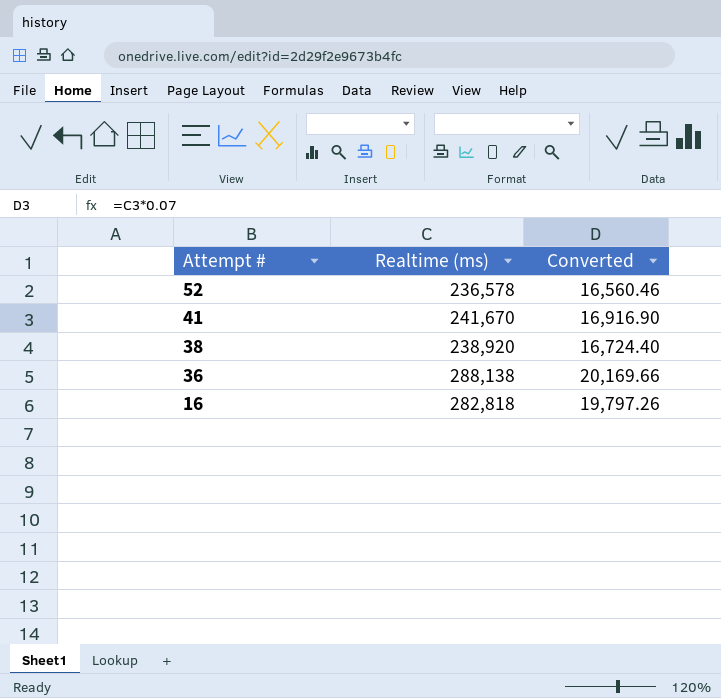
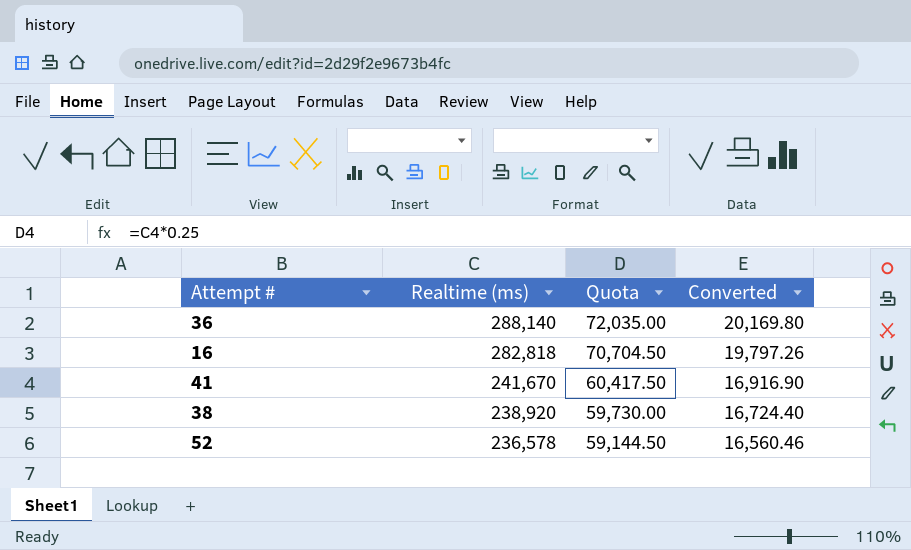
row order: Attempt # descending -> Realtime (ms) descending
column Quota | formula: none -> [Realtime (ms)] * 0.25
36 | Realtime (ms): 288,138 -> 288,140
36 | Converted: 20,169.66 -> 20,169.80

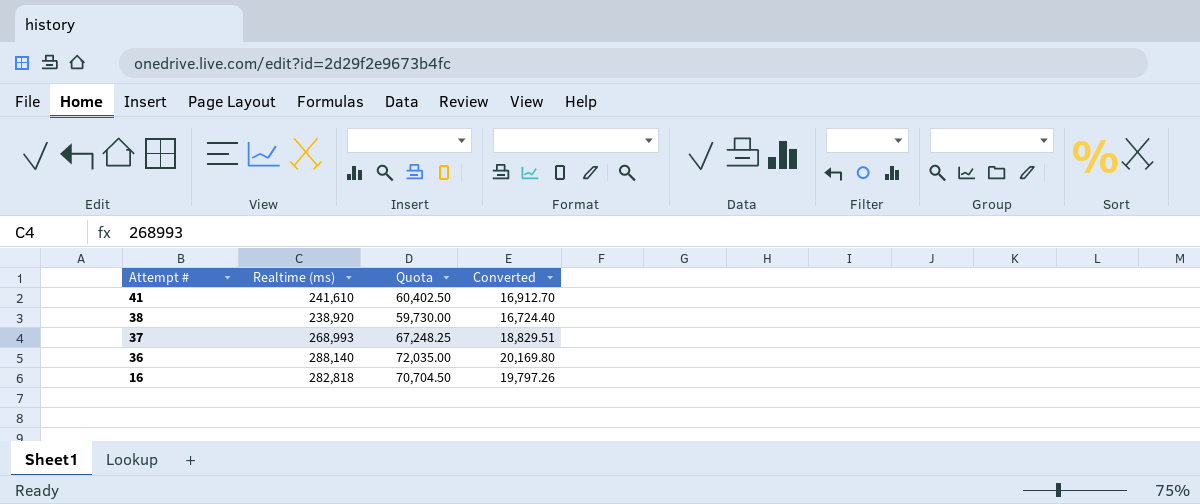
row order: Realtime (ms) descending -> Attempt # descending
row 52: 236,578 | 59,144.50 | 16,560.46 -> none
41 | Realtime (ms): 241,670 -> 241,610
41 | Quota: 60,417.50 -> 60,402.50
41 | Converted: 16,916.90 -> 16,912.70
row 37: none -> 268,993 | 67,248.25 | 18,829.51

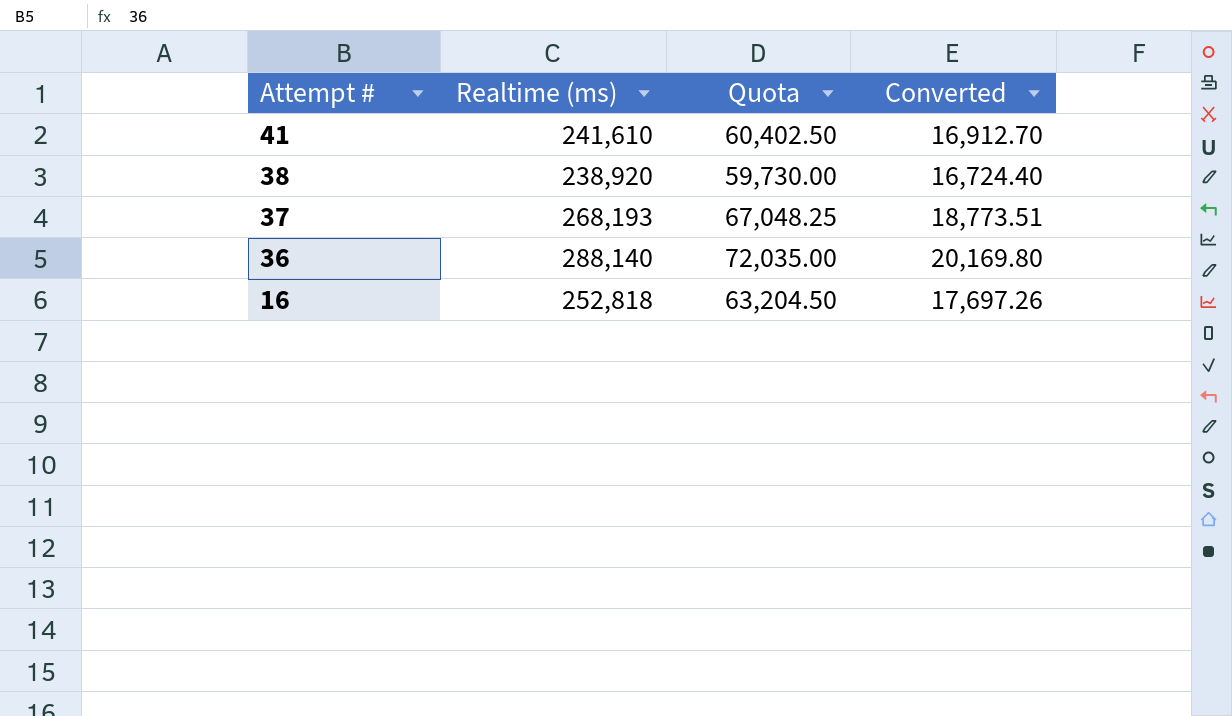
37 | Realtime (ms): 268,993 -> 268,193
37 | Quota: 67,248.25 -> 67,048.25
37 | Converted: 18,829.51 -> 18,773.51
16 | Realtime (ms): 282,818 -> 252,818
16 | Quota: 70,704.50 -> 63,204.50
16 | Converted: 19,797.26 -> 17,697.26

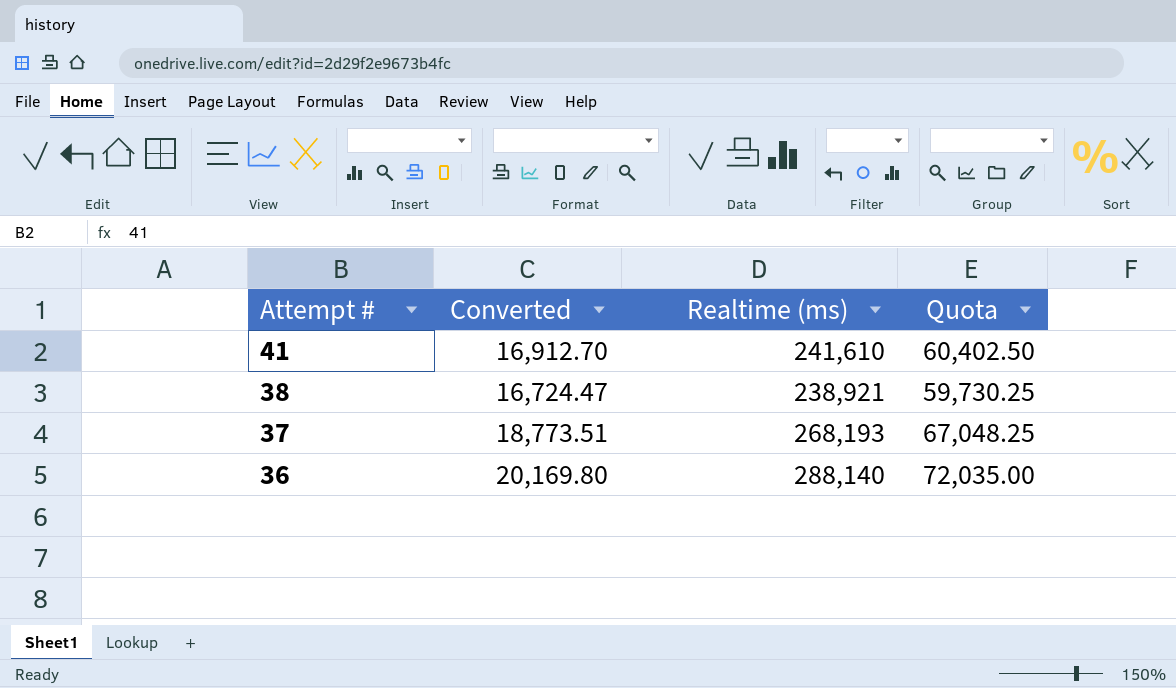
column Converted | position: 4 -> 2
row 16: 252,818 | 63,204.50 | 17,697.26 -> none
38 | Converted: 16,724.40 -> 16,724.47
38 | Realtime (ms): 238,920 -> 238,921
38 | Quota: 59,730.00 -> 59,730.25

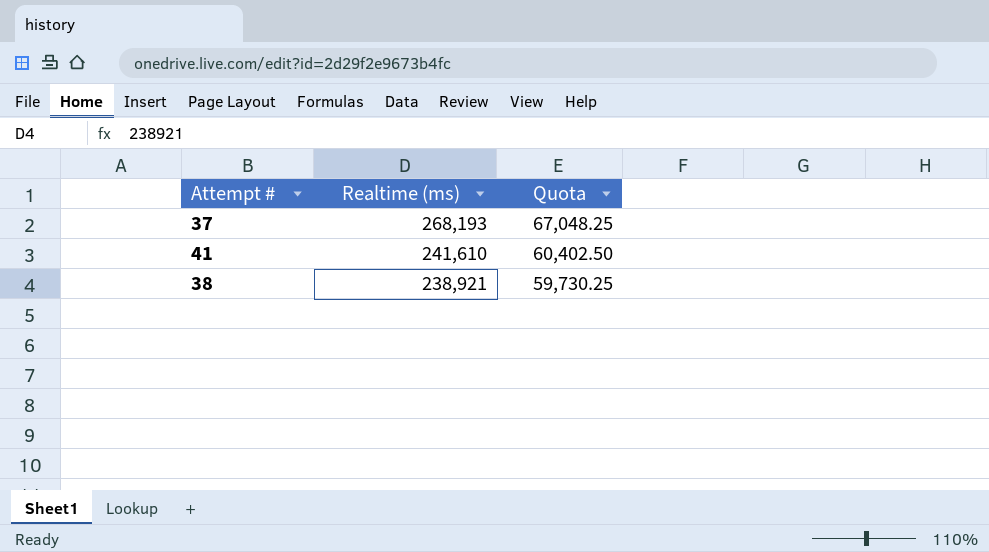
row order: Attempt # descending -> Realtime (ms) descending
column Converted | formula: [Realtime (ms)] * 0.07 -> none
row 36: 20,169.80 | 288,140 | 72,035.00 -> none

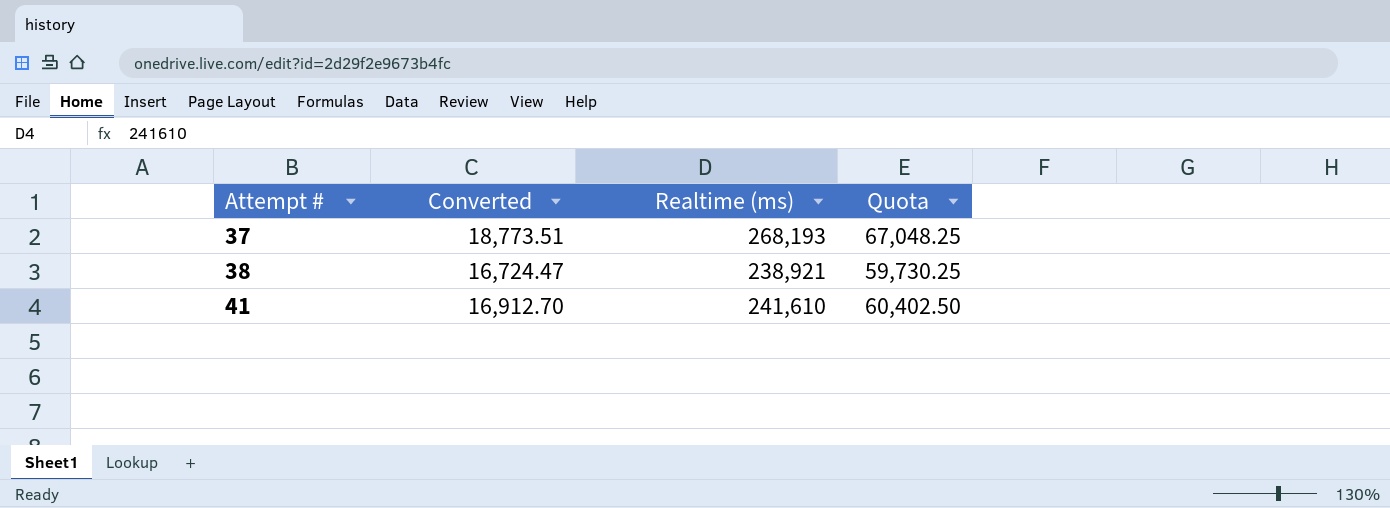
row order: Realtime (ms) descending -> Attempt # ascending
column Converted | formula: none -> [Realtime (ms)] * 0.07

